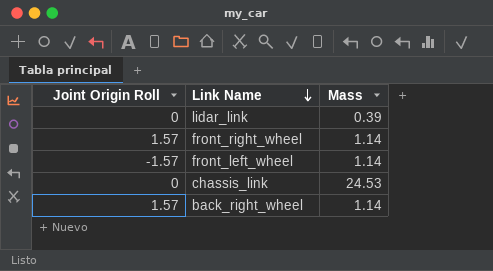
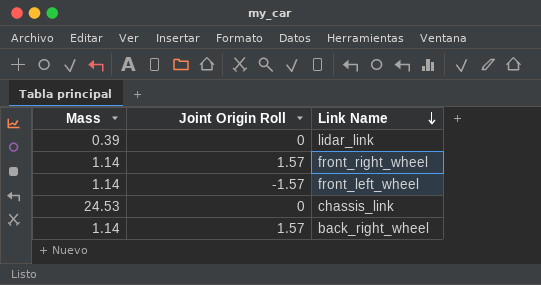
column Mass | position: 3 -> 1

